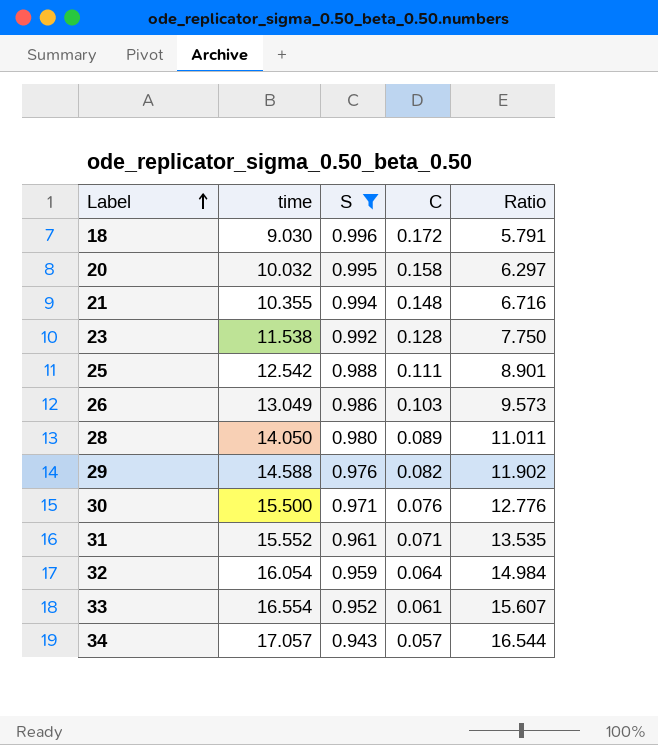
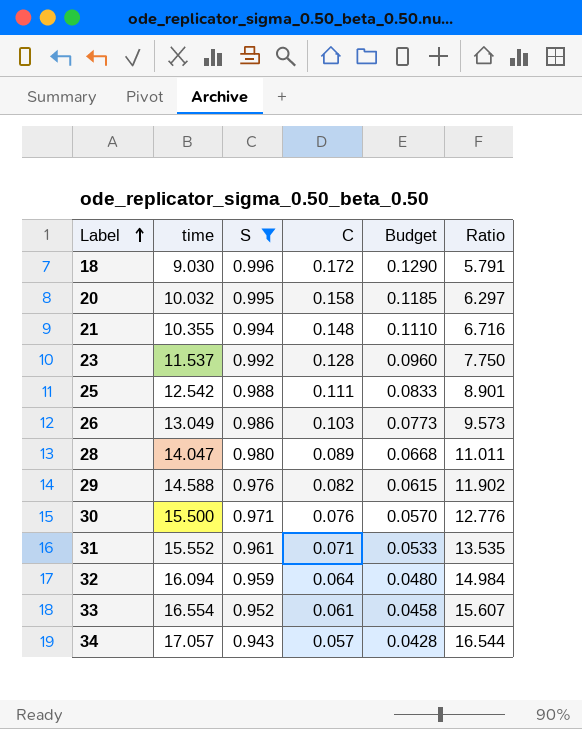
column Budget | formula: none -> [C] * 0.75
23 | time: 11.538 -> 11.537
28 | time: 14.050 -> 14.047
32 | time: 16.054 -> 16.094

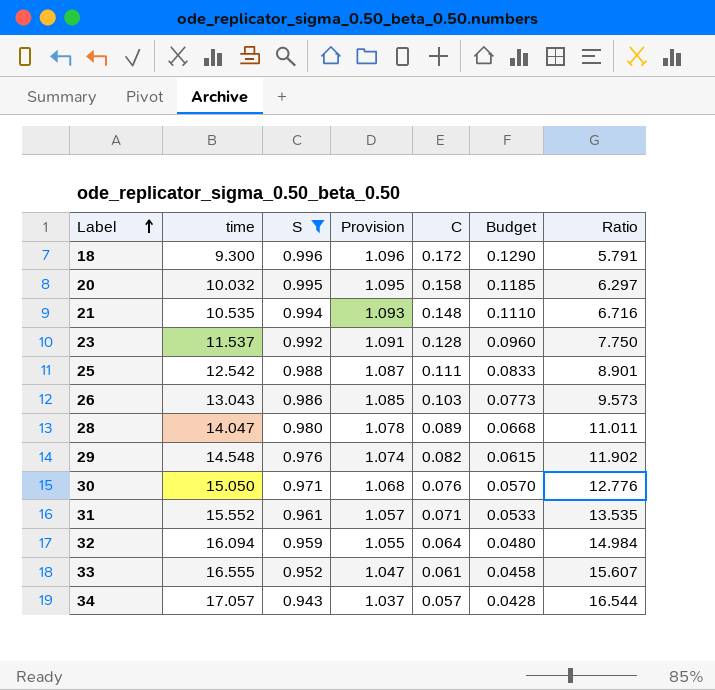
column Provision | formula: none -> [S] * 1.1
18 | time: 9.030 -> 9.300
21 | time: 10.355 -> 10.535
26 | time: 13.049 -> 13.043
29 | time: 14.588 -> 14.548
30 | time: 15.500 -> 15.050
33 | time: 16.554 -> 16.555

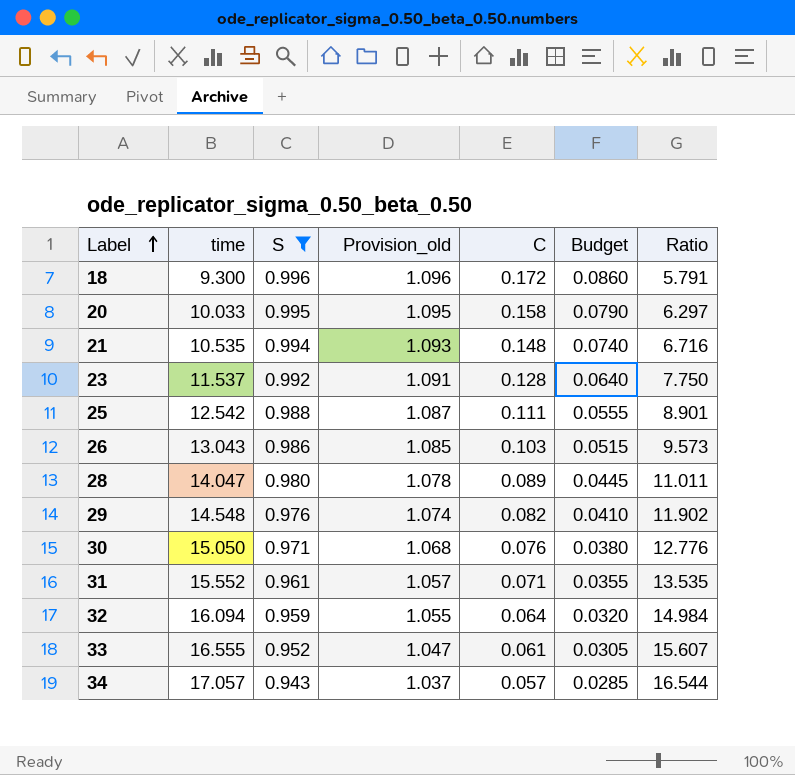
column name: Provision -> Provision_old
column Budget | formula: [C] * 0.75 -> [C] * 0.5
20 | time: 10.032 -> 10.033

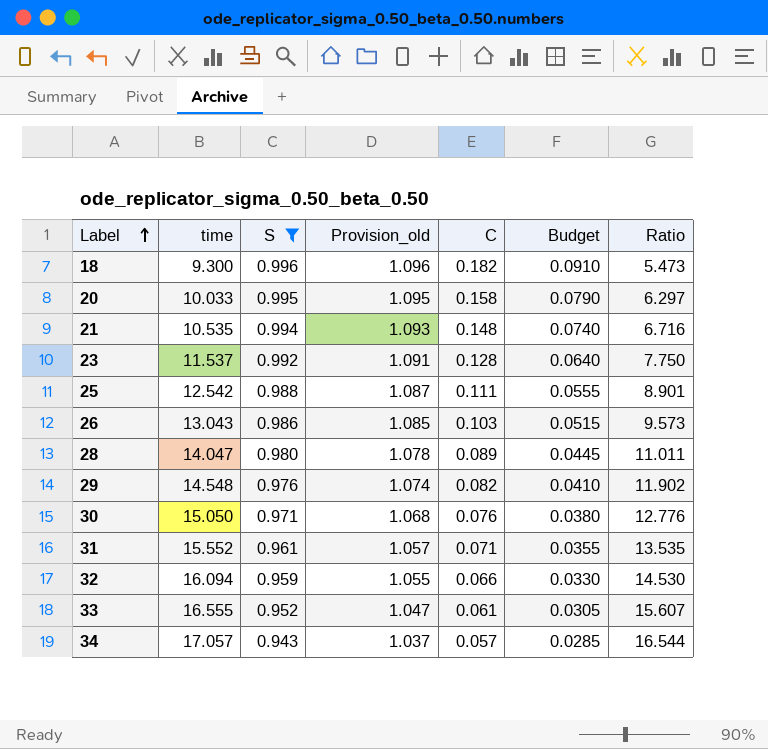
18 | C: 0.172 -> 0.182
18 | Budget: 0.0860 -> 0.0910
18 | Ratio: 5.791 -> 5.473
32 | C: 0.064 -> 0.066
32 | Budget: 0.0320 -> 0.0330
32 | Ratio: 14.984 -> 14.530

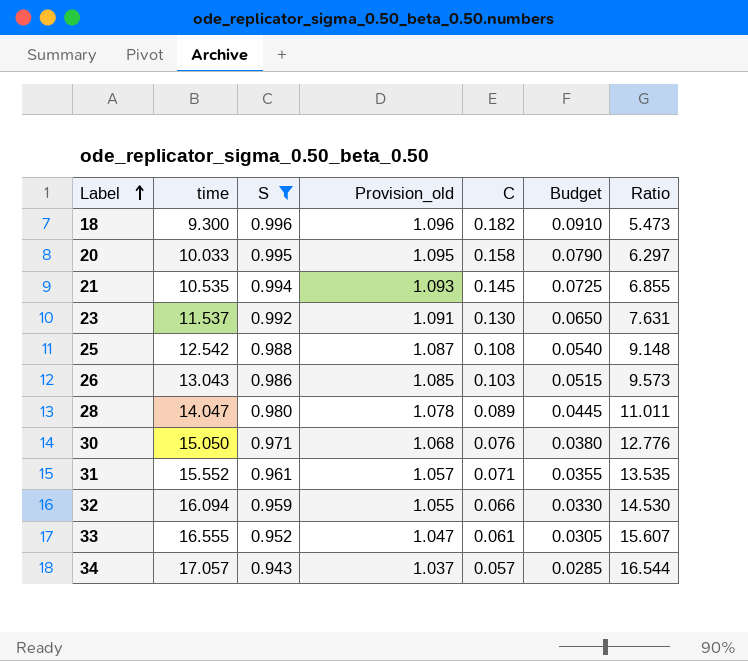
row 29: 14.548 | 0.976 | 1.074 | 0.082 | 0.0410 | 11.902 -> none
21 | C: 0.148 -> 0.145
21 | Budget: 0.0740 -> 0.0725
21 | Ratio: 6.716 -> 6.855
23 | C: 0.128 -> 0.130
23 | Budget: 0.0640 -> 0.0650
23 | Ratio: 7.750 -> 7.631
25 | C: 0.111 -> 0.108
25 | Budget: 0.0555 -> 0.0540
25 | Ratio: 8.901 -> 9.148

